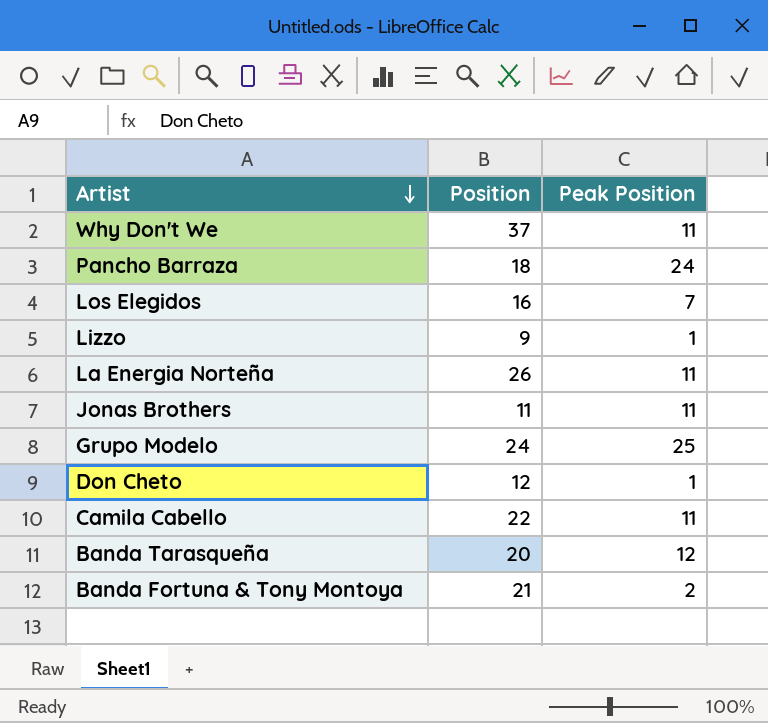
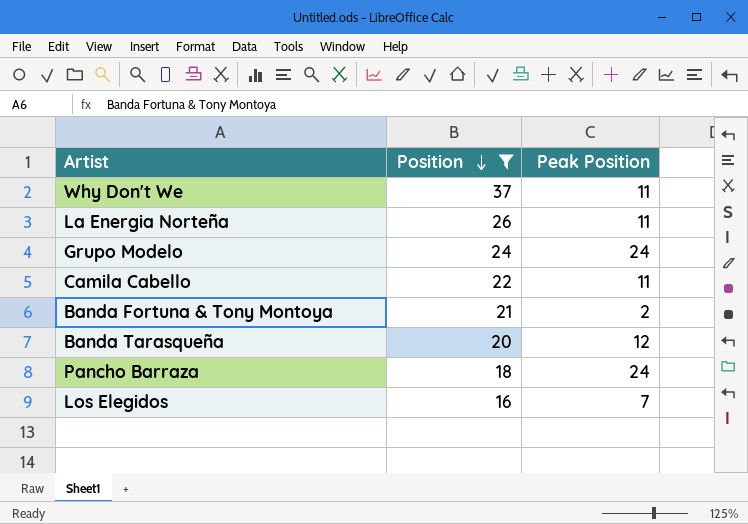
filter: none -> Position >= 16
row order: Artist descending -> Position descending
Grupo Modelo | Peak Position: 25 -> 24

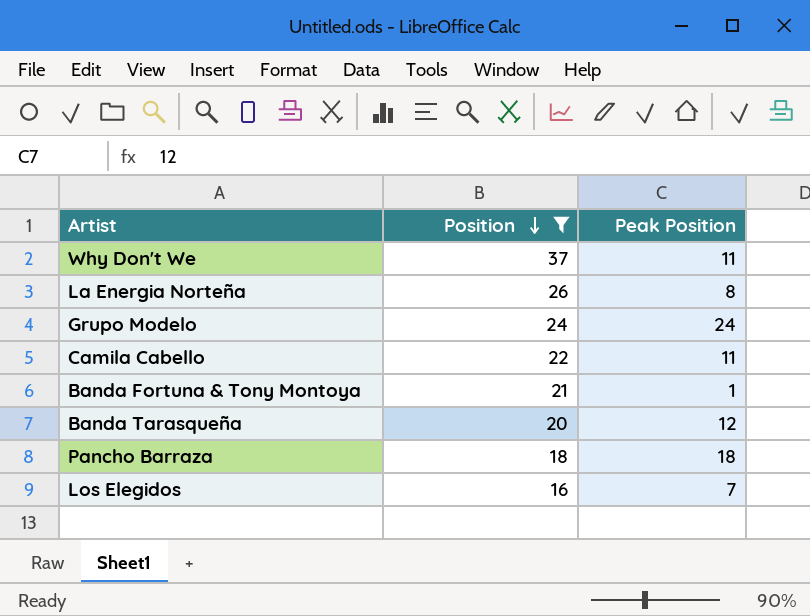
La Energia Norteña | Peak Position: 11 -> 8
Banda Fortuna & Tony Montoya | Peak Position: 2 -> 1
Pancho Barraza | Peak Position: 24 -> 18

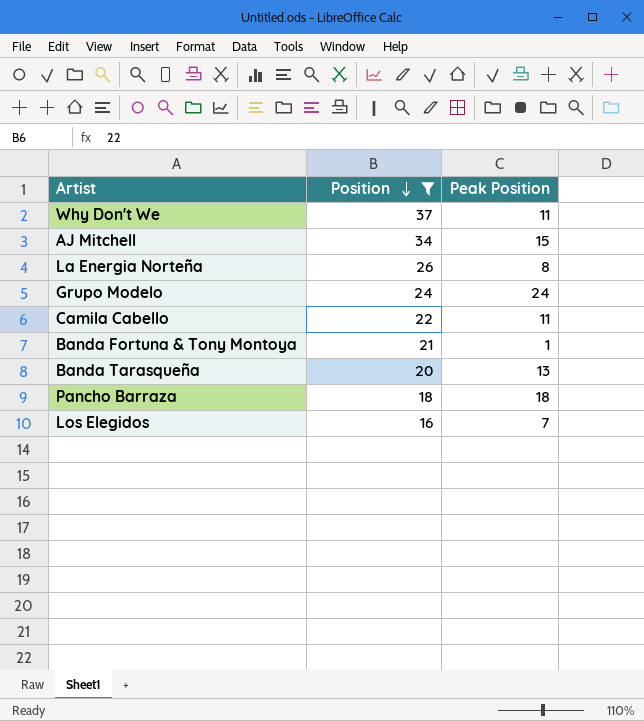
row AJ Mitchell: none -> 34 | 15
Banda Tarasqueña | Peak Position: 12 -> 13

